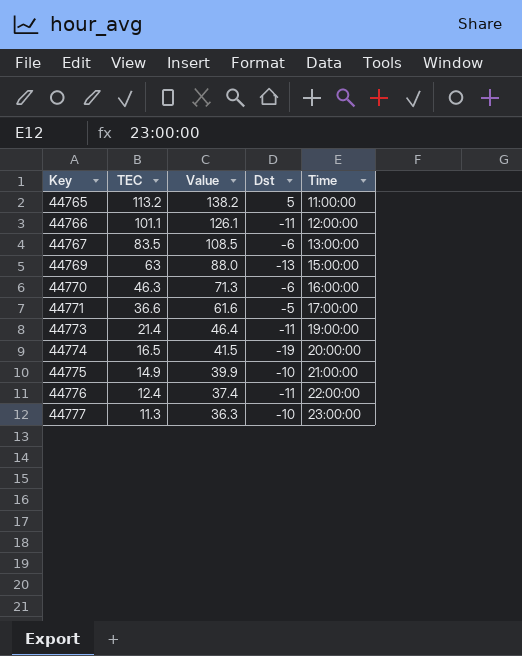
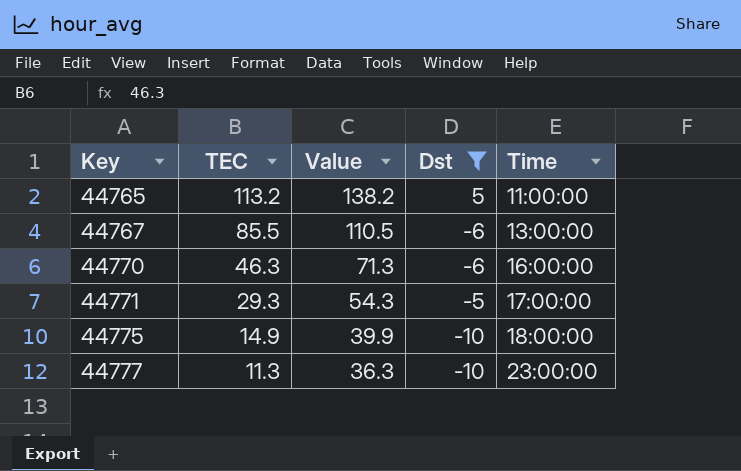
filter: none -> Dst >= -10
44767 | TEC: 83.5 -> 85.5
44767 | Value: 108.5 -> 110.5
44771 | TEC: 36.6 -> 29.3
44771 | Value: 61.6 -> 54.3
44775 | Time: 21:00:00 -> 18:00:00

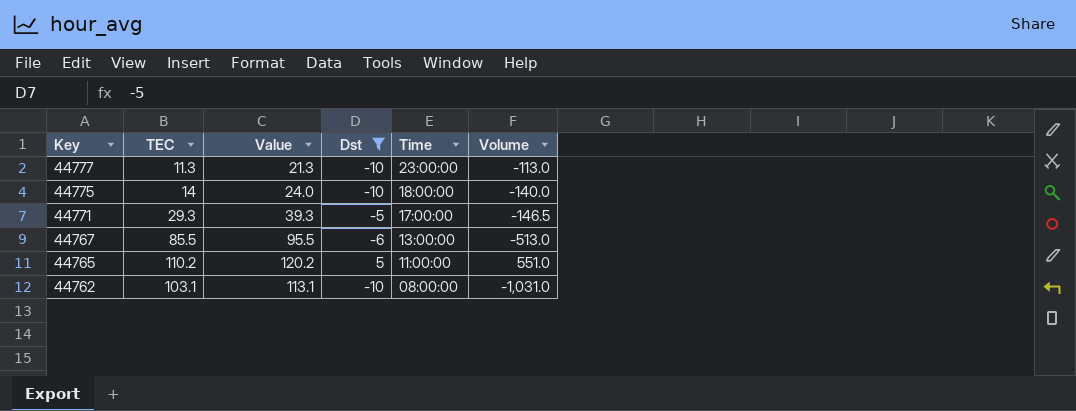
row order: Key ascending -> Key descending
column Value | formula: [TEC] + 25 -> [TEC] + 10
column Volume | formula: none -> [TEC] * [Dst]
row 44770: 46.3 | 71.3 | -6 | 16:00:00 -> none
44775 | TEC: 14.9 -> 14
44765 | TEC: 113.2 -> 110.2
row 44762: none -> 103.1 | 113.1 | -10 | 08:00:00 | -1,031.0

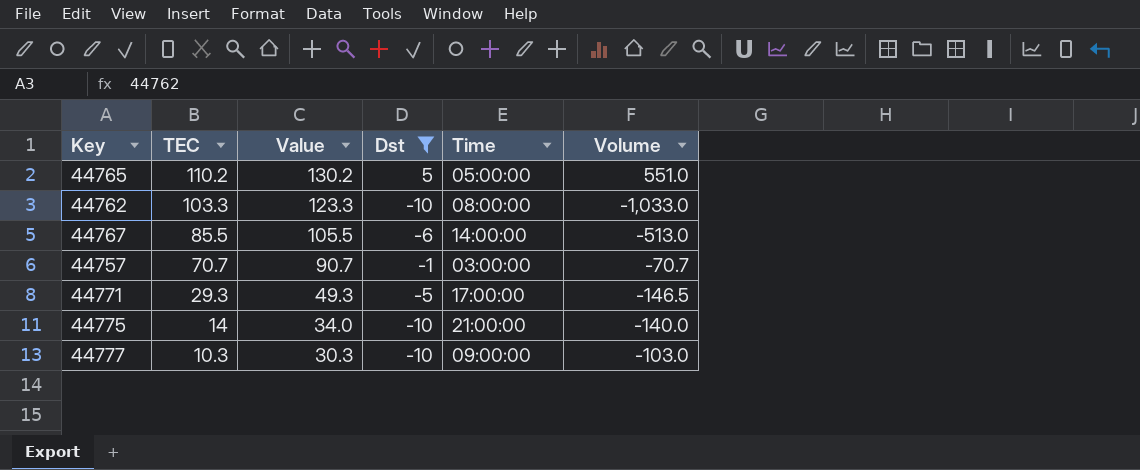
row order: Key descending -> TEC descending
column Value | formula: [TEC] + 10 -> [TEC] + 20
44765 | Time: 11:00:00 -> 05:00:00
44762 | TEC: 103.1 -> 103.3
44762 | Volume: -1,031.0 -> -1,033.0
44767 | Time: 13:00:00 -> 14:00:00
row 44757: none -> 70.7 | 90.7 | -1 | 03:00:00 | -70.7
44775 | Time: 18:00:00 -> 21:00:00
44777 | TEC: 11.3 -> 10.3
44777 | Time: 23:00:00 -> 09:00:00
44777 | Volume: -113.0 -> -103.0

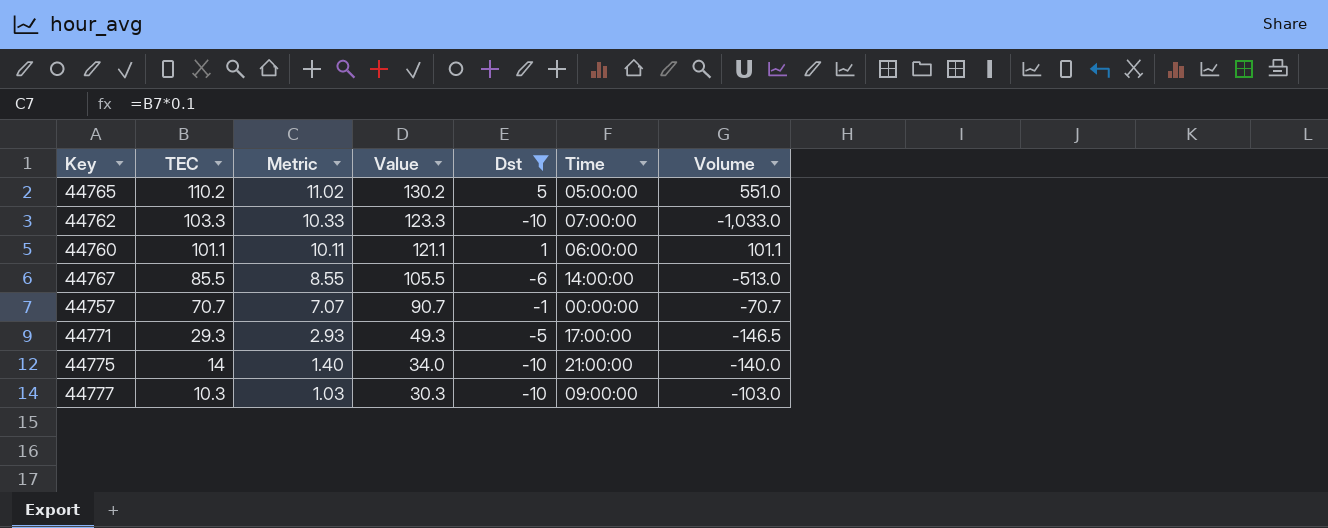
column Metric | formula: none -> [TEC] * 0.1
44762 | Time: 08:00:00 -> 07:00:00
row 44760: none -> 101.1 | 10.11 | 121.1 | 1 | 06:00:00 | 101.1
44757 | Time: 03:00:00 -> 00:00:00

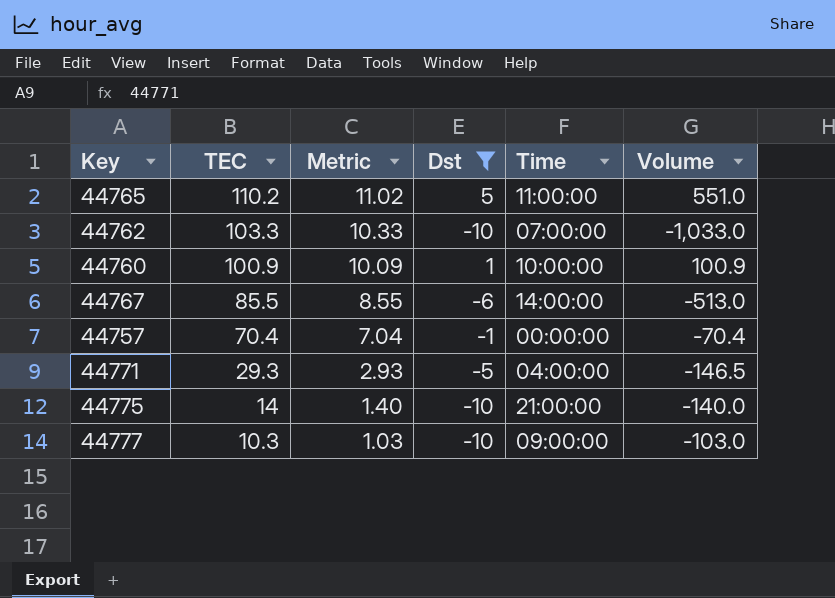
column Value | formula: [TEC] + 20 -> none
44765 | Time: 05:00:00 -> 11:00:00
44760 | TEC: 101.1 -> 100.9
44760 | Metric: 10.11 -> 10.09
44760 | Time: 06:00:00 -> 10:00:00
44760 | Volume: 101.1 -> 100.9
44757 | TEC: 70.7 -> 70.4
44757 | Metric: 7.07 -> 7.04
44757 | Volume: -70.7 -> -70.4
44771 | Time: 17:00:00 -> 04:00:00

